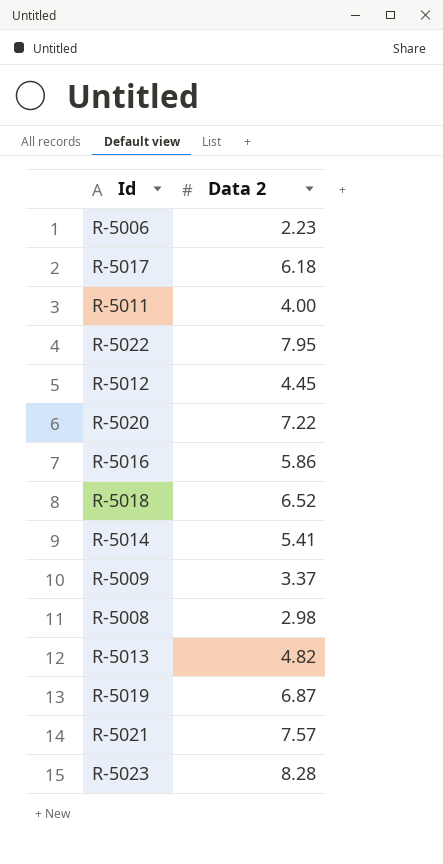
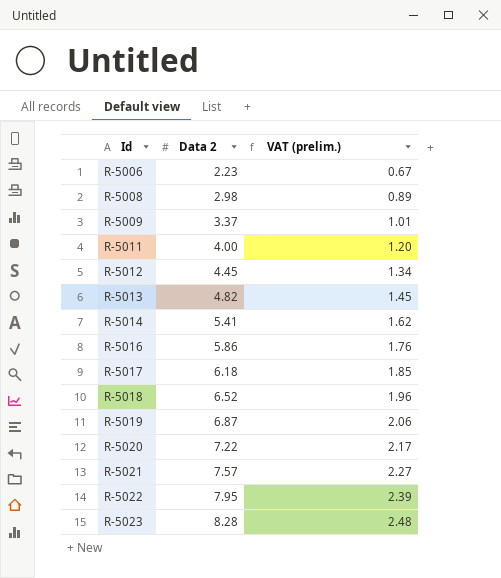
row order: none -> Id ascending
column VAT (prelim.) | formula: none -> [Data 2] * 0.3

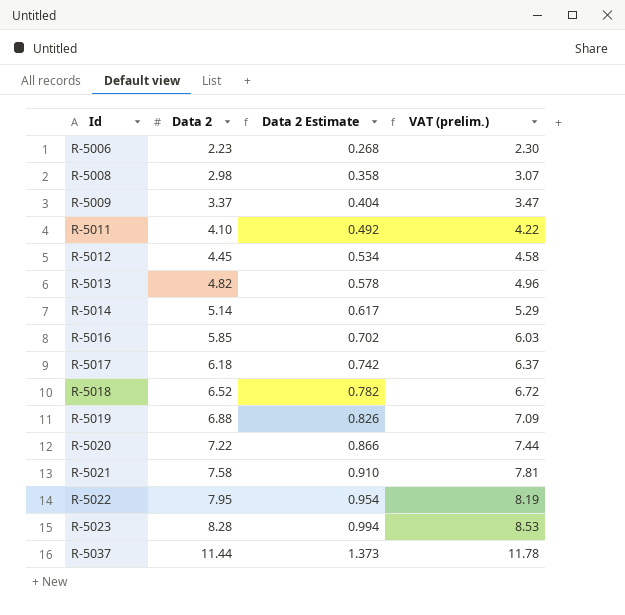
column Data 2 Estimate | formula: none -> [Data 2] * 0.12
column VAT (prelim.) | formula: [Data 2] * 0.3 -> [Data 2] * 1.03
R-5011 | Data 2: 4.00 -> 4.10
R-5014 | Data 2: 5.41 -> 5.14
R-5016 | Data 2: 5.86 -> 5.85
R-5019 | Data 2: 6.87 -> 6.88
R-5021 | Data 2: 7.57 -> 7.58
row R-5037: none -> 11.44 | 1.373 | 11.78

